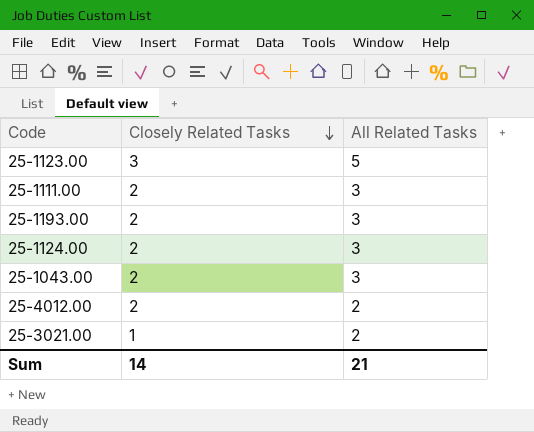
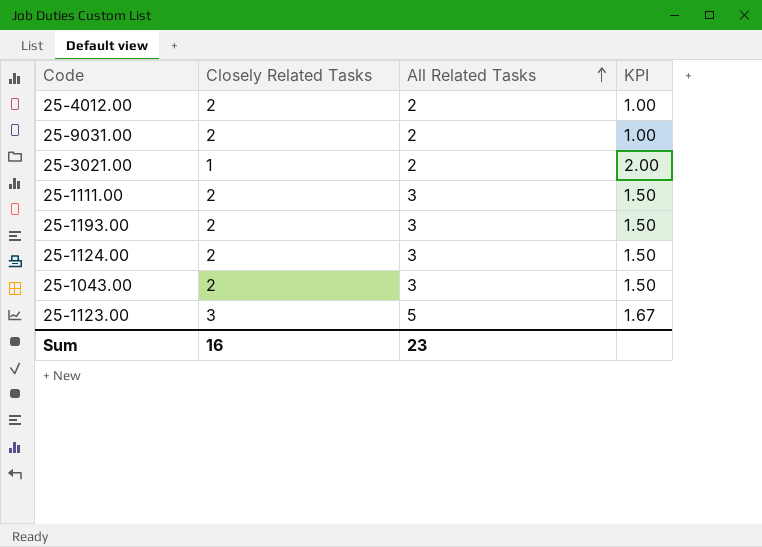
row order: Closely Related Tasks descending -> All Related Tasks ascending
column KPI | formula: none -> [All Related Tasks] / [Closely Related Tasks]
row 25-9031.00: none -> 2 | 2 | 1.00
Sum | Closely Related Tasks: 14 -> 16
Sum | All Related Tasks: 21 -> 23

